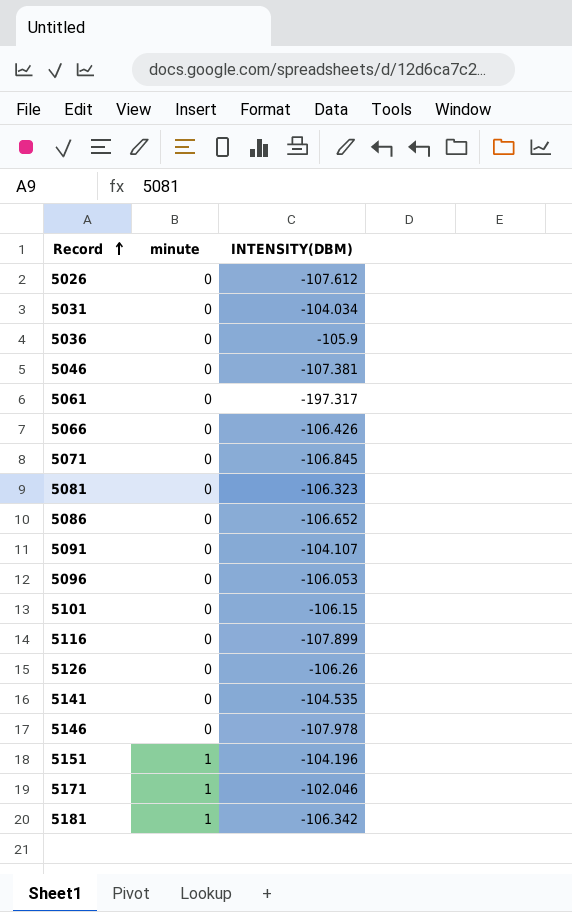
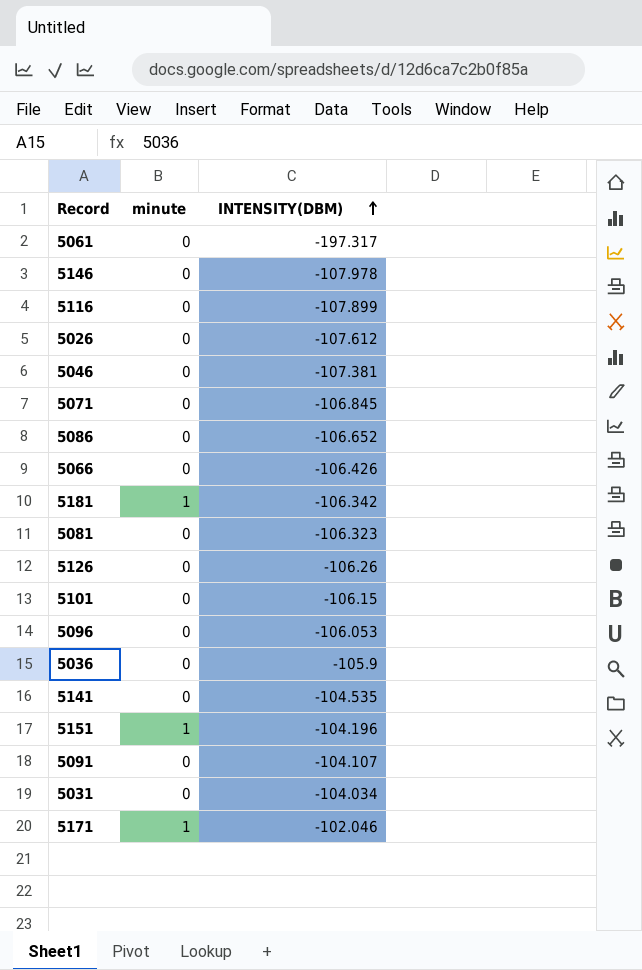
row order: Record ascending -> INTENSITY(DBM) ascending

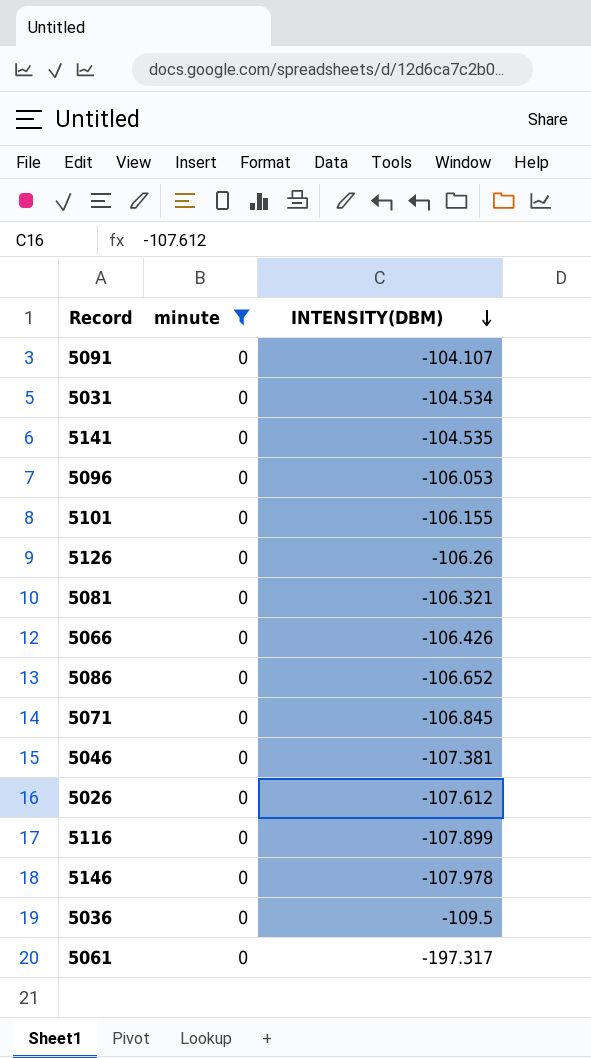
filter: none -> minute = 0
row order: INTENSITY(DBM) ascending -> INTENSITY(DBM) descending
5031 | INTENSITY(DBM): -104.034 -> -104.534
5101 | INTENSITY(DBM): -106.15 -> -106.155
5081 | INTENSITY(DBM): -106.323 -> -106.321
5036 | INTENSITY(DBM): -105.9 -> -109.5

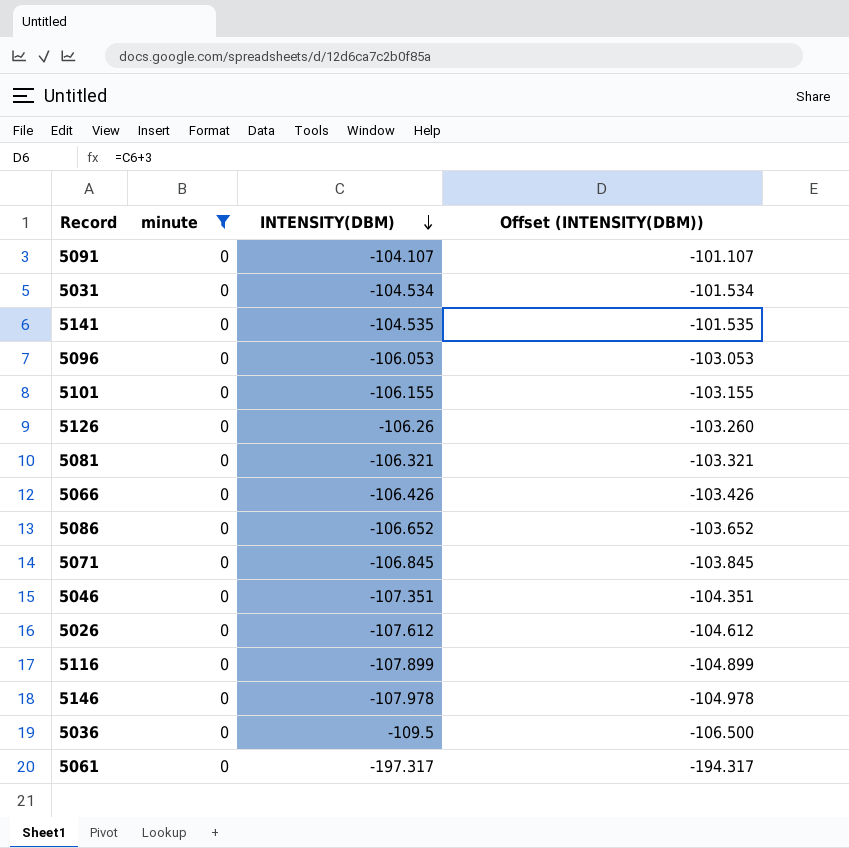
column Offset (INTENSITY(DBM)) | formula: none -> [INTENSITY(DBM)] + 3
5046 | INTENSITY(DBM): -107.381 -> -107.351

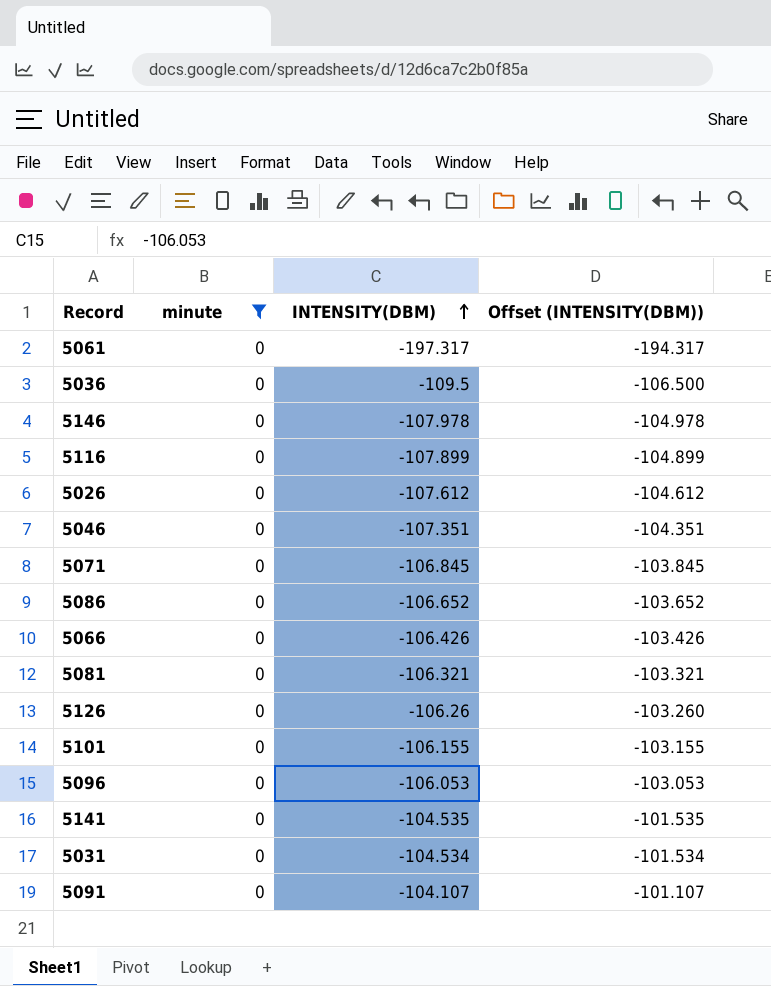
row order: INTENSITY(DBM) descending -> INTENSITY(DBM) ascending

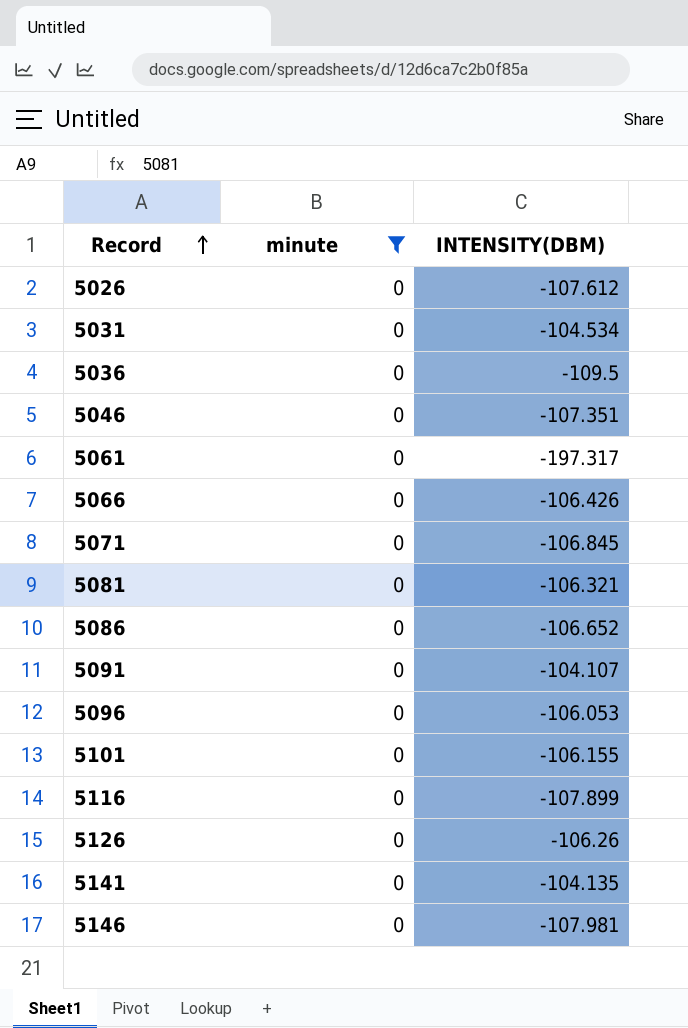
row order: INTENSITY(DBM) ascending -> Record ascending
column Offset (INTENSITY(DBM)) | formula: [INTENSITY(DBM)] + 3 -> none
5141 | INTENSITY(DBM): -104.535 -> -104.135
5146 | INTENSITY(DBM): -107.978 -> -107.981

